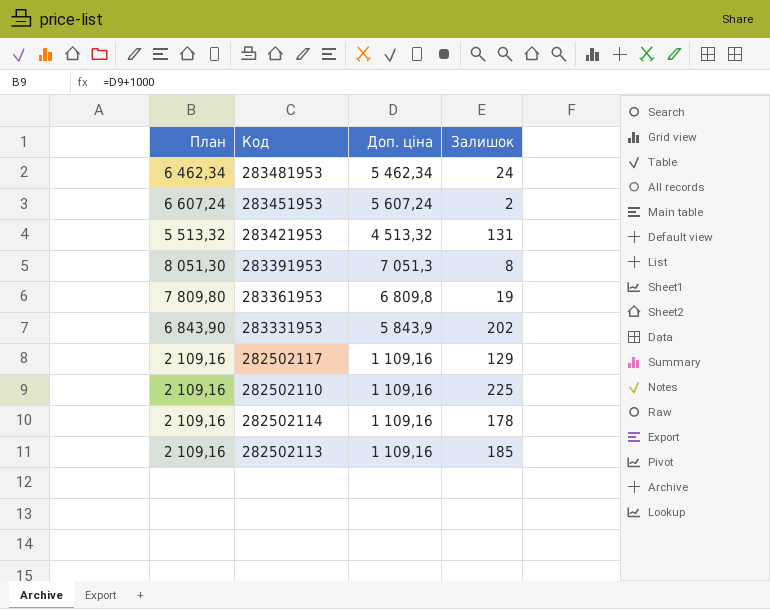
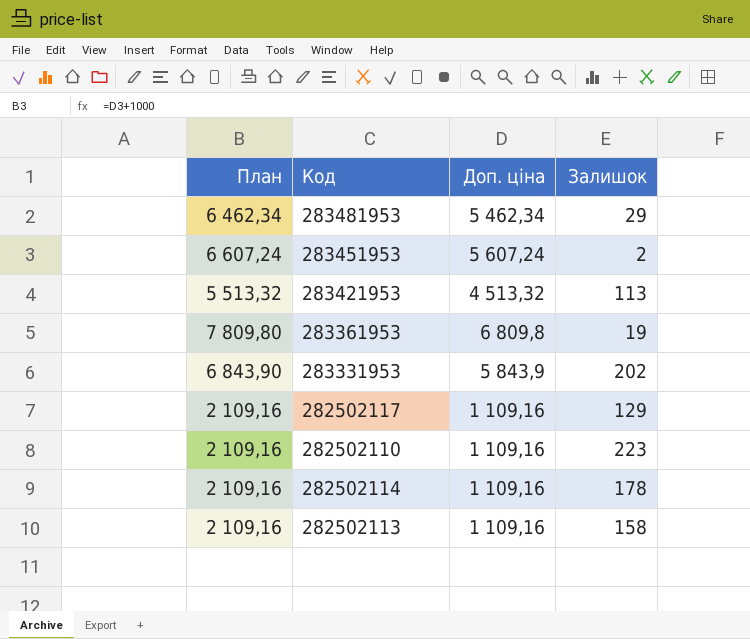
row 283391953: 8 051,30 | 7 051,3 | 8 -> none
283481953 | Залишок: 24 -> 29
283421953 | Залишок: 131 -> 113
282502110 | Залишок: 225 -> 223
282502113 | Залишок: 185 -> 158

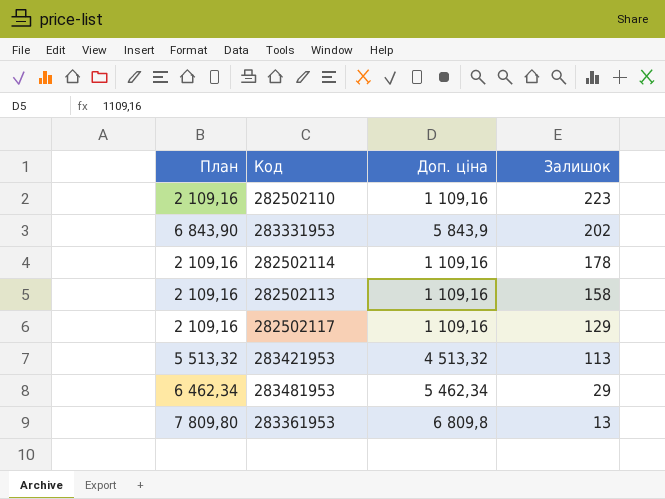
row order: none -> Залишок descending
row 283451953: 6 607,24 | 5 607,24 | 2 -> none
283361953 | Залишок: 19 -> 13

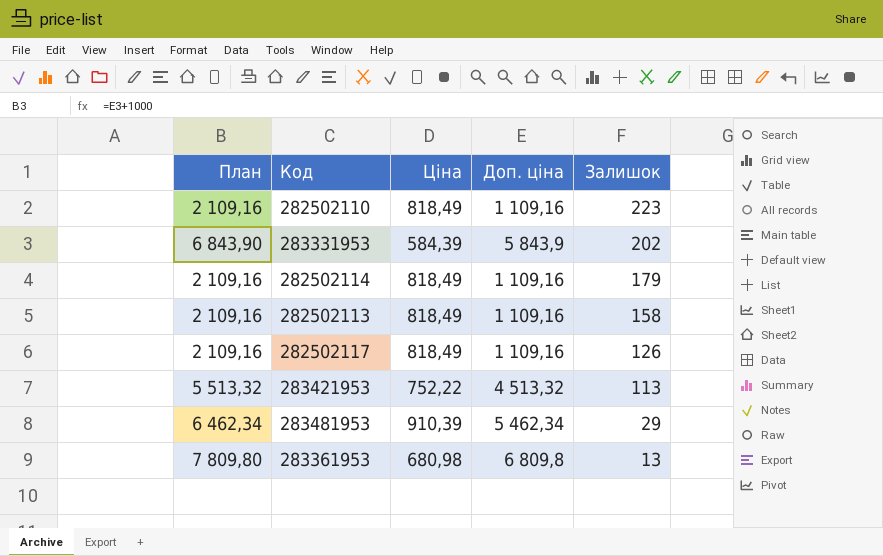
column Ціна | position: none -> 3
282502114 | Залишок: 178 -> 179
282502117 | Залишок: 129 -> 126

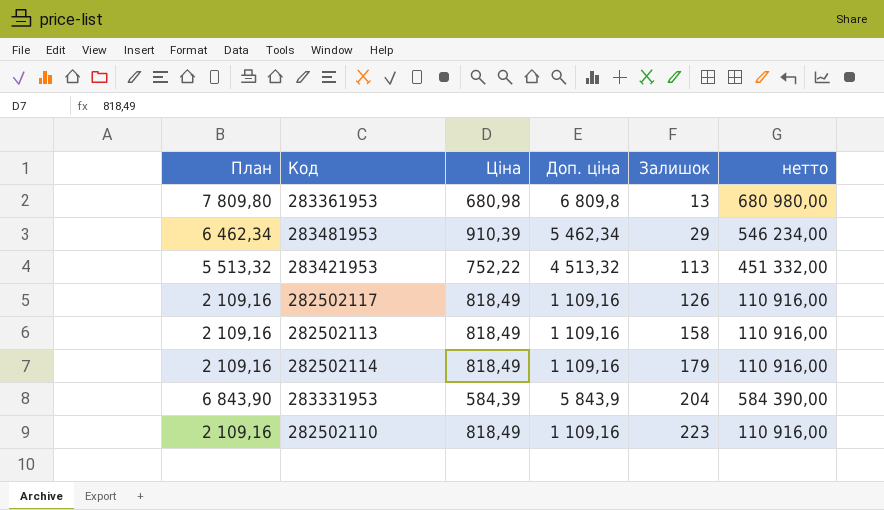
row order: Залишок descending -> Залишок ascending
column нетто | formula: none -> [Доп. ціна] * 100
283331953 | Залишок: 202 -> 204

